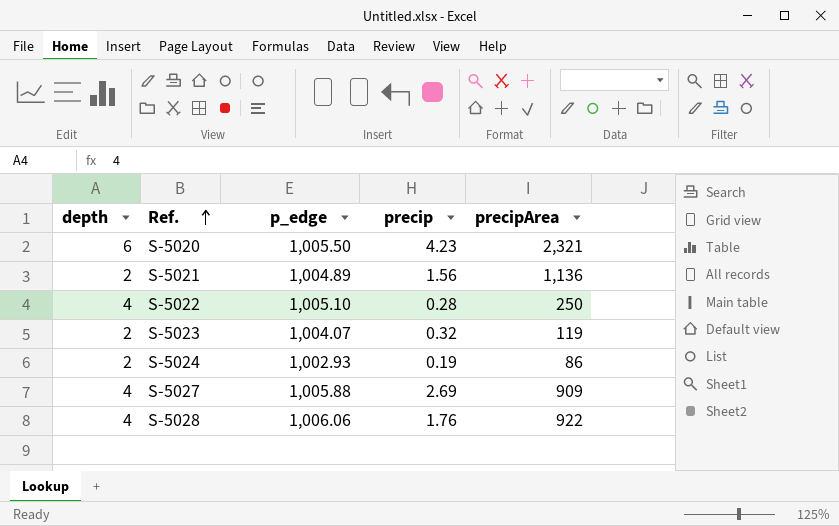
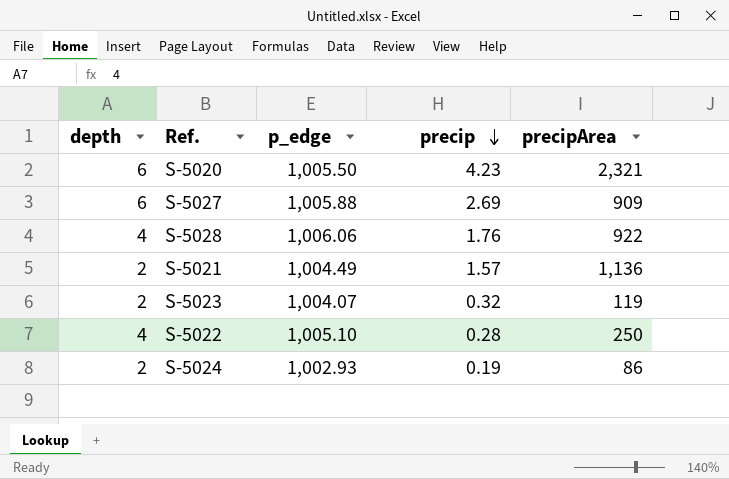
row order: Ref. ascending -> precip descending
S-5027 | depth: 4 -> 6
S-5021 | p_edge: 1,004.89 -> 1,004.49
S-5021 | precip: 1.56 -> 1.57

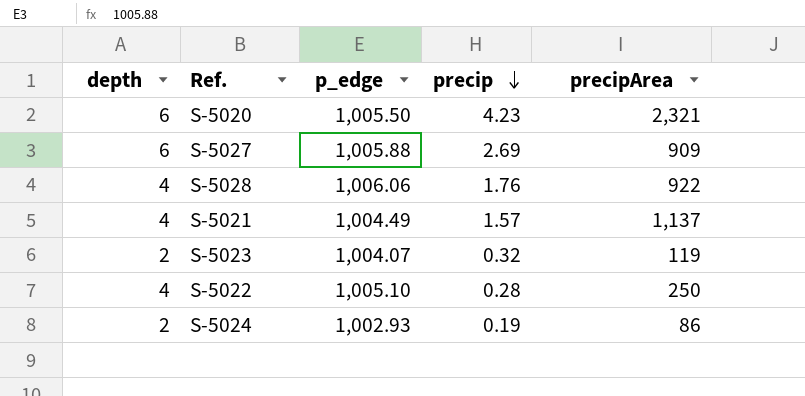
S-5021 | depth: 2 -> 4
S-5021 | precipArea: 1,136 -> 1,137

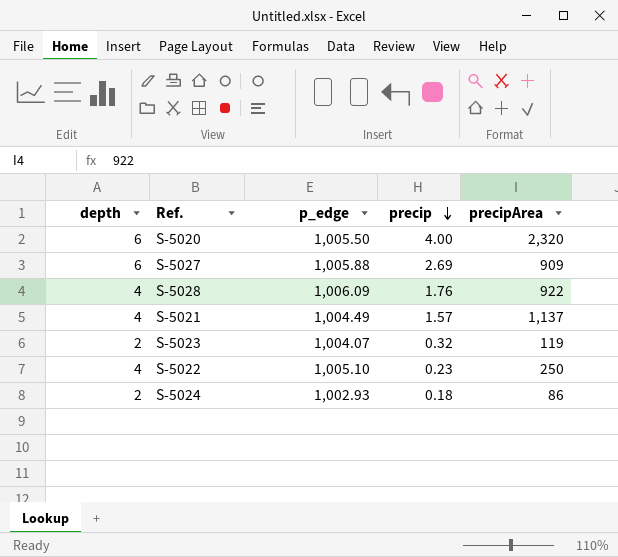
S-5020 | precip: 4.23 -> 4.00
S-5020 | precipArea: 2,321 -> 2,320
S-5028 | p_edge: 1,006.06 -> 1,006.09
S-5022 | precip: 0.28 -> 0.23
S-5024 | precip: 0.19 -> 0.18

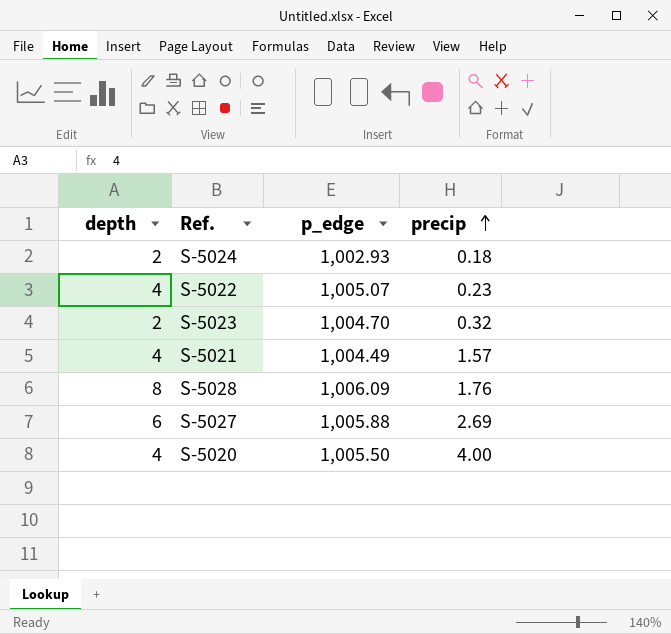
row order: precip descending -> precip ascending
column precipArea | position: 5 -> none
S-5022 | p_edge: 1,005.10 -> 1,005.07
S-5023 | p_edge: 1,004.07 -> 1,004.70
S-5028 | depth: 4 -> 8
S-5020 | depth: 6 -> 4

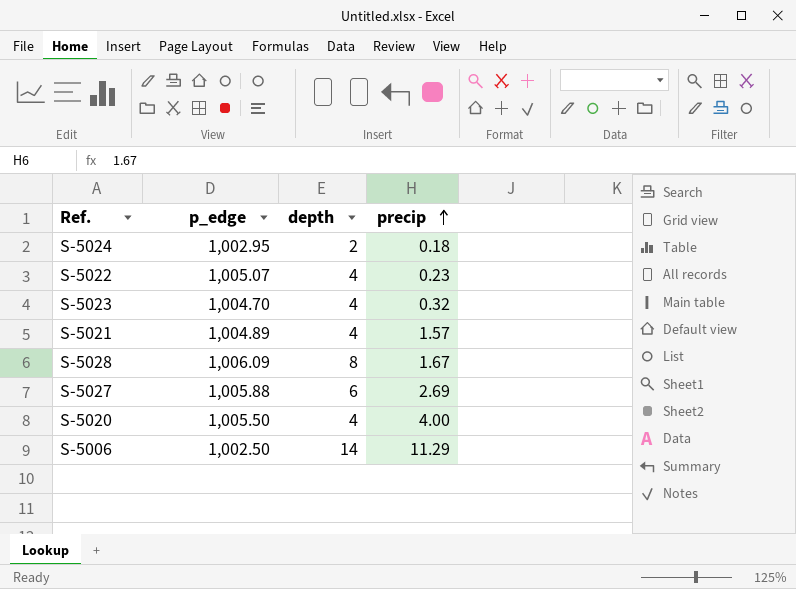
column depth | position: 1 -> 3
S-5024 | p_edge: 1,002.93 -> 1,002.95
S-5023 | depth: 2 -> 4
S-5021 | p_edge: 1,004.49 -> 1,004.89
S-5028 | precip: 1.76 -> 1.67
row S-5006: none -> 1,002.50 | 14 | 11.29

